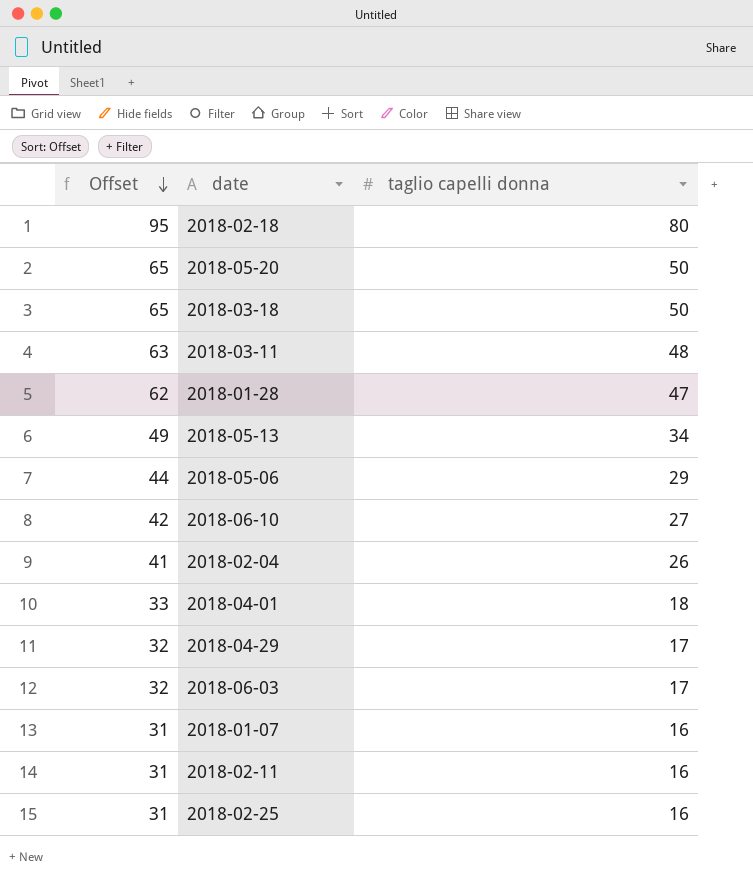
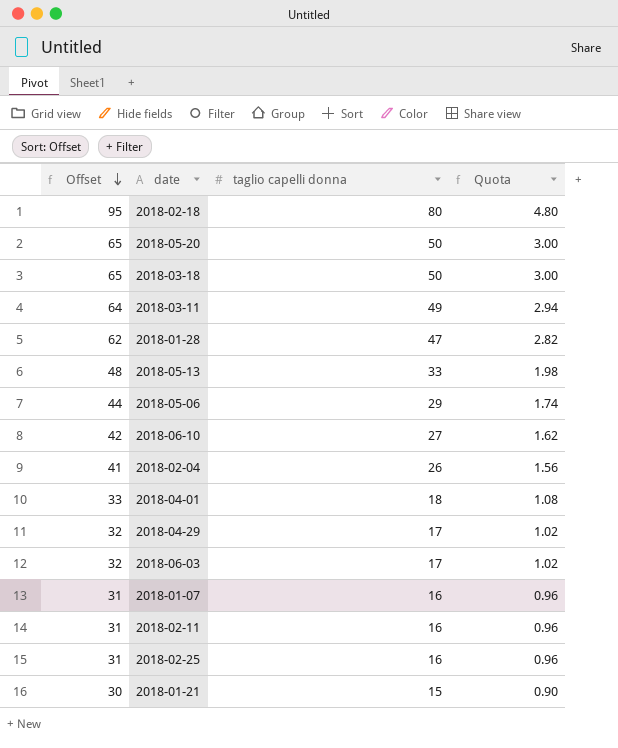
column Quota | formula: none -> [taglio capelli donna] * 0.06
2018-03-11 | Offset: 63 -> 64
2018-03-11 | taglio capelli donna: 48 -> 49
2018-05-13 | Offset: 49 -> 48
2018-05-13 | taglio capelli donna: 34 -> 33
row 2018-01-21: none -> 30 | 15 | 0.90

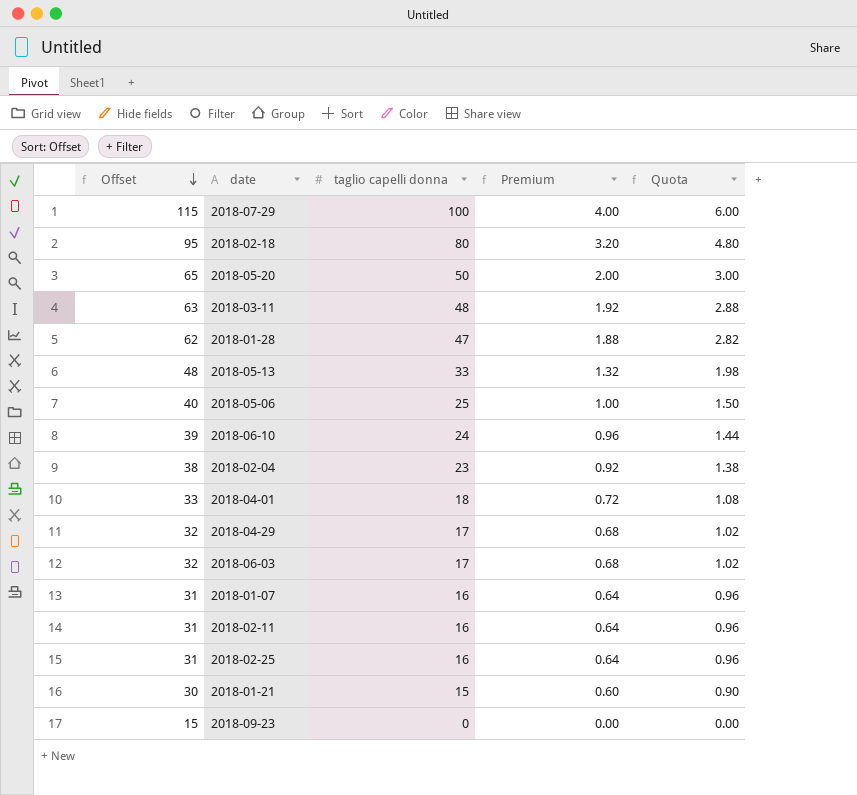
column Premium | formula: none -> [taglio capelli donna] * 0.04
row 2018-03-18: 65 | 50 | 3.00 -> none
row 2018-07-29: none -> 115 | 100 | 4.00 | 6.00
2018-03-11 | Offset: 64 -> 63
2018-03-11 | taglio capelli donna: 49 -> 48
2018-03-11 | Quota: 2.94 -> 2.88
2018-05-06 | Offset: 44 -> 40
2018-05-06 | taglio capelli donna: 29 -> 25
2018-05-06 | Quota: 1.74 -> 1.50
2018-06-10 | Offset: 42 -> 39
2018-06-10 | taglio capelli donna: 27 -> 24
2018-06-10 | Quota: 1.62 -> 1.44
2018-02-04 | Offset: 41 -> 38
2018-02-04 | taglio capelli donna: 26 -> 23
2018-02-04 | Quota: 1.56 -> 1.38
row 2018-09-23: none -> 15 | 0 | 0.00 | 0.00

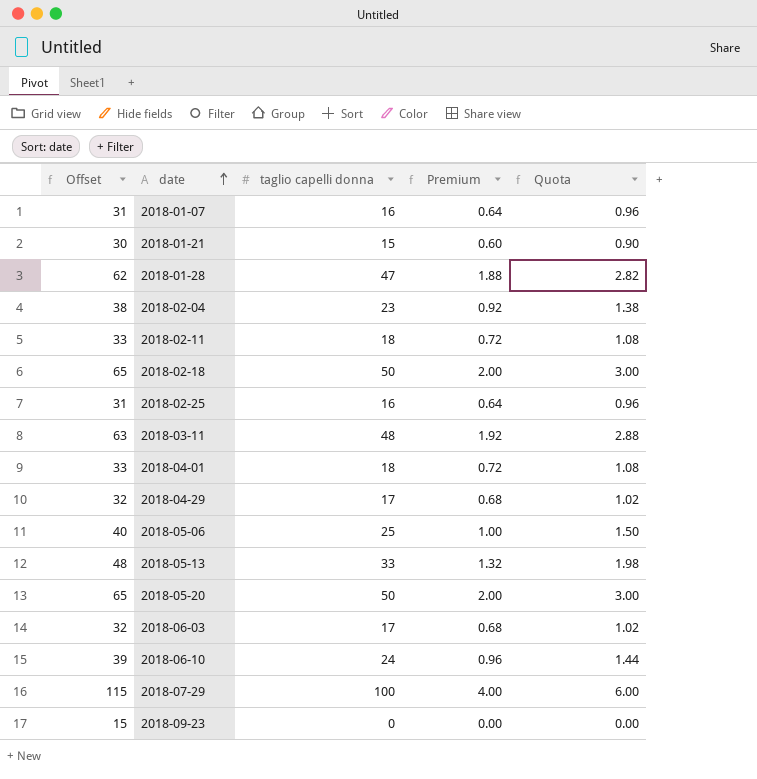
row order: Offset descending -> date ascending
2018-02-11 | Offset: 31 -> 33
2018-02-11 | taglio capelli donna: 16 -> 18
2018-02-11 | Premium: 0.64 -> 0.72
2018-02-11 | Quota: 0.96 -> 1.08
2018-02-18 | Offset: 95 -> 65
2018-02-18 | taglio capelli donna: 80 -> 50
2018-02-18 | Premium: 3.20 -> 2.00
2018-02-18 | Quota: 4.80 -> 3.00

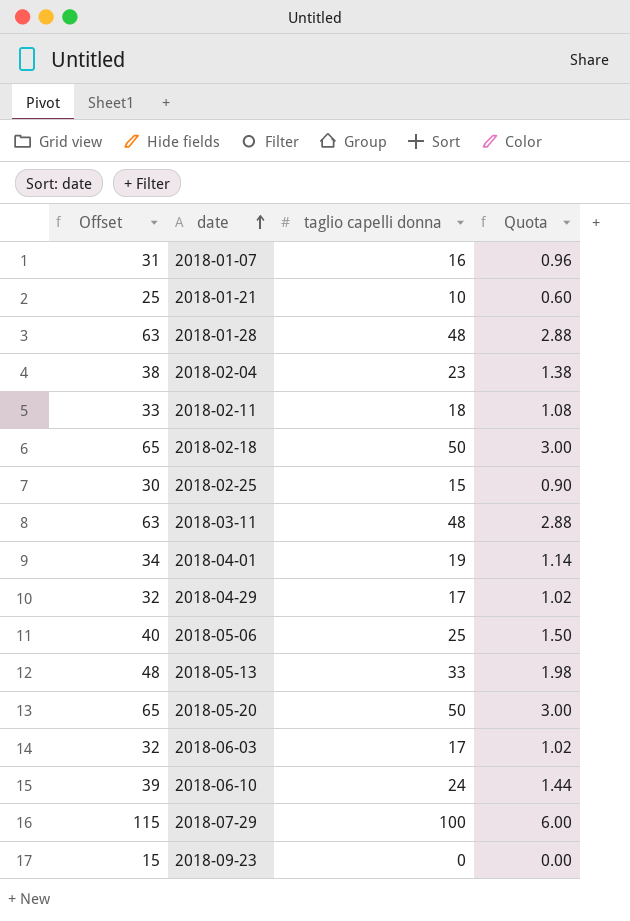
column Premium | formula: [taglio capelli donna] * 0.04 -> none
2018-01-21 | Offset: 30 -> 25
2018-01-21 | taglio capelli donna: 15 -> 10
2018-01-21 | Quota: 0.90 -> 0.60
2018-01-28 | Offset: 62 -> 63
2018-01-28 | taglio capelli donna: 47 -> 48
2018-01-28 | Quota: 2.82 -> 2.88
2018-02-25 | Offset: 31 -> 30
2018-02-25 | taglio capelli donna: 16 -> 15
2018-02-25 | Quota: 0.96 -> 0.90
2018-04-01 | Offset: 33 -> 34
2018-04-01 | taglio capelli donna: 18 -> 19
2018-04-01 | Quota: 1.08 -> 1.14

